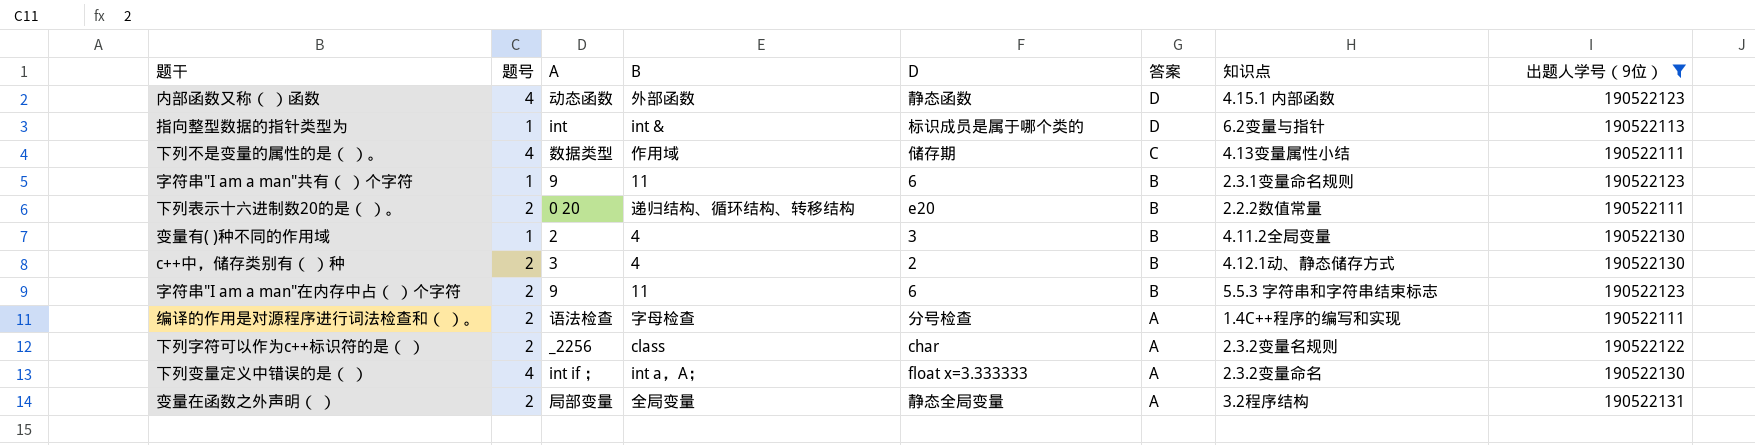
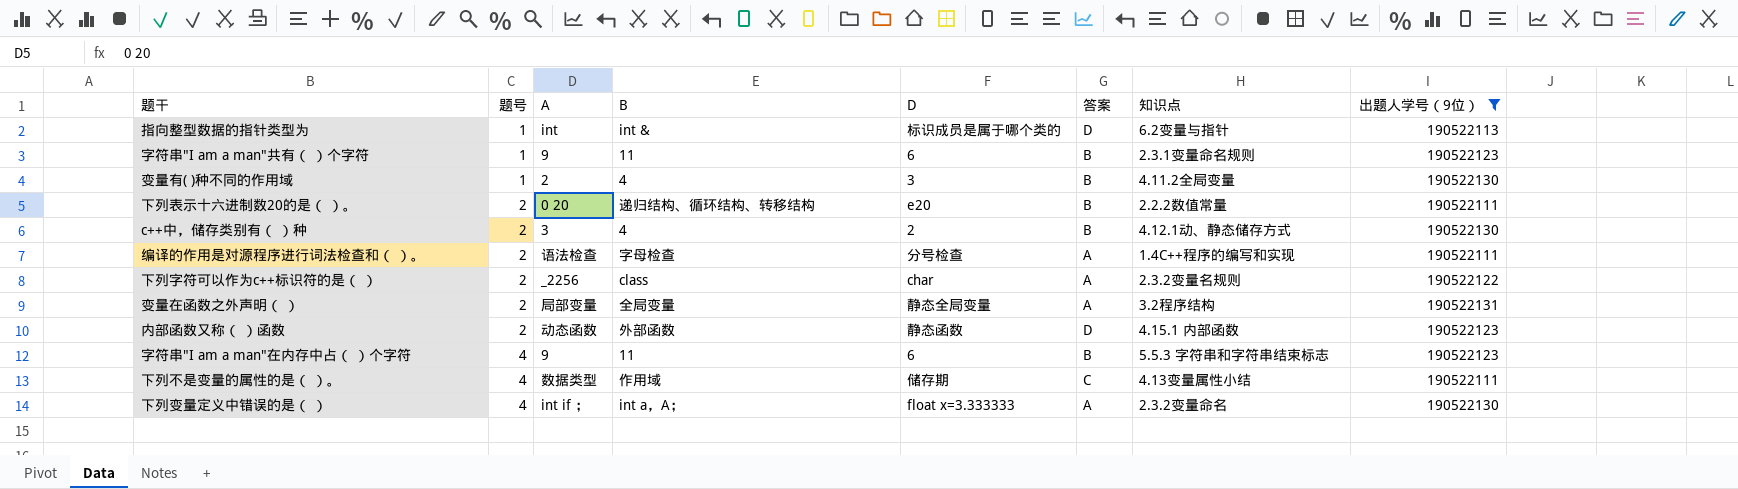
row order: 答案 descending -> 题号 ascending
内部函数又称（ ）函数 | 题号: 4 -> 2
字符串"I am a man"在内存中占（ ）个字符 | 题号: 2 -> 4

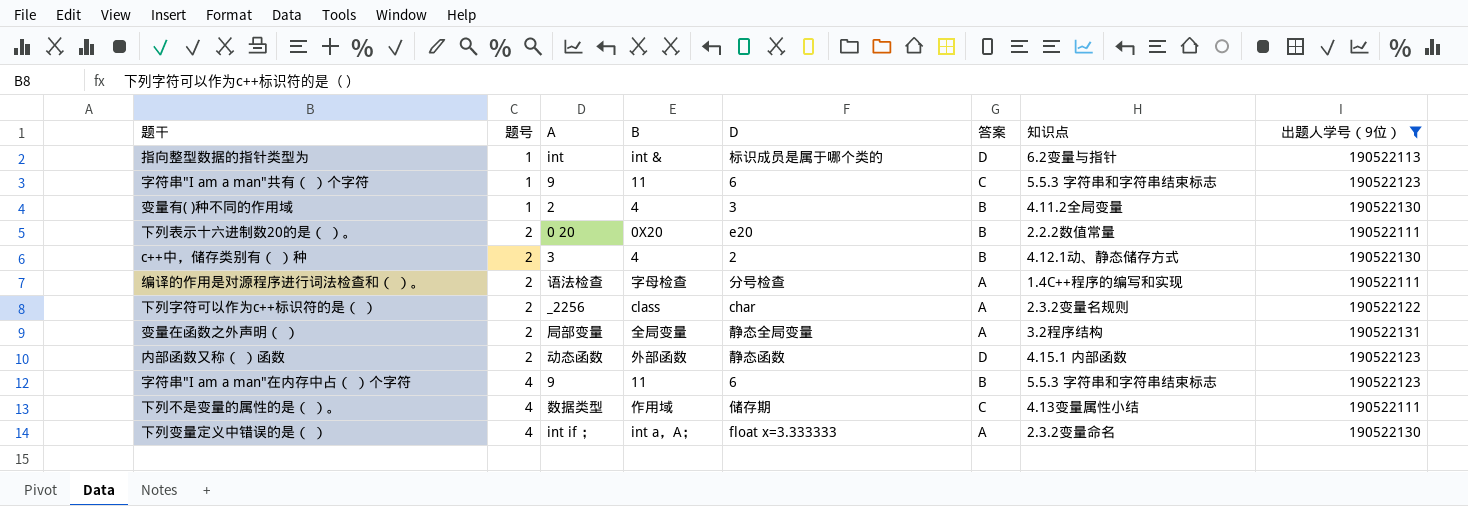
字符串"I am a man"共有（ ）个字符 | 答案: B -> C
字符串"I am a man"共有（ ）个字符 | 知识点: 2.3.1变量命名规则 -> 5.5.3 字符串和字符串结束标志
下列表示十六进制数20的是（ ）。 | B: 递归结构、循环结构、转移结构 -> 0X20

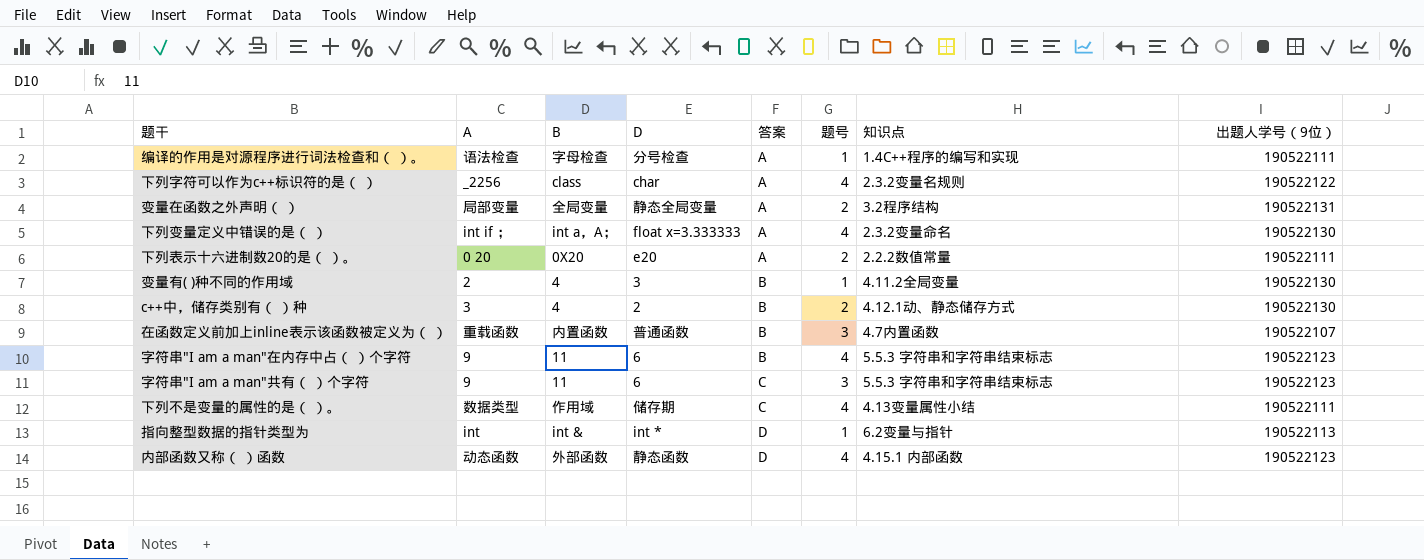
filter: 出题人学号（9位） != 190522107 -> none
row order: 题号 ascending -> 答案 ascending
column 题号 | position: 2 -> 6
编译的作用是对源程序进行词法检查和（ ）。 | 题号: 2 -> 1
下列字符可以作为c++标识符的是（ ） | 题号: 2 -> 4
下列表示十六进制数20的是（ ）。 | 答案: B -> A
字符串"I am a man"共有（ ）个字符 | 题号: 1 -> 3
指向整型数据的指针类型为 | D: 标识成员是属于哪个类的 -> int *
内部函数又称（ ）函数 | 题号: 2 -> 4

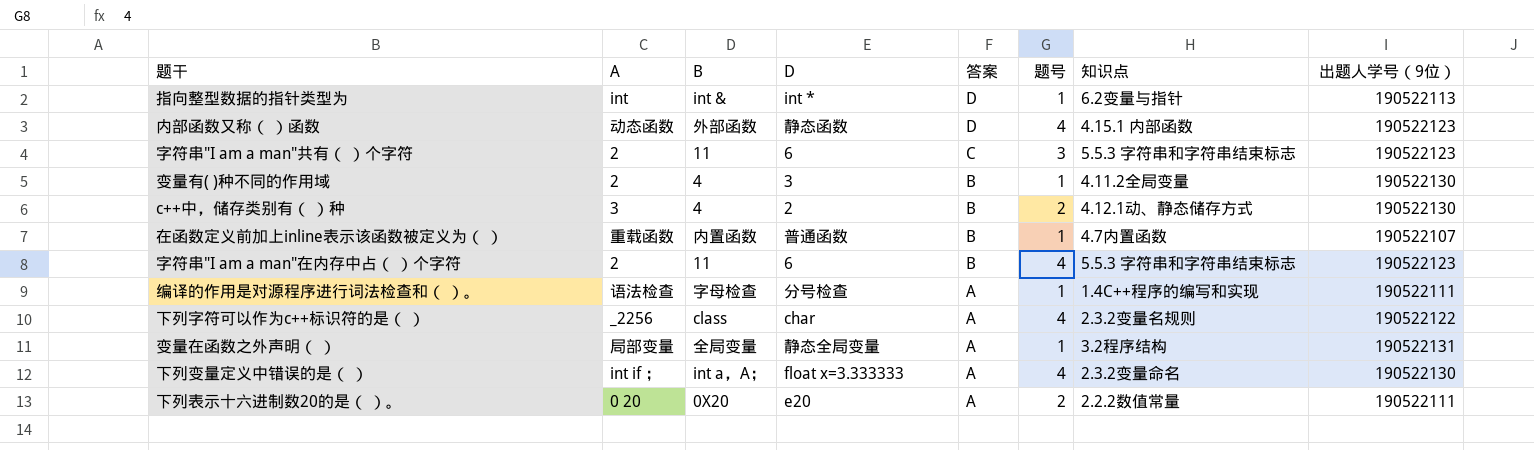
row order: 答案 ascending -> 答案 descending
row 下列不是变量的属性的是（ ）。: 数据类型 | 作用域 | 储存期 | C | 4 | 4.13变量属性小结 | 190522111 -> none
字符串"I am a man"共有（ ）个字符 | A: 9 -> 2
在函数定义前加上inline表示该函数被定义为（ ） | 题号: 3 -> 1
字符串"I am a man"在内存中占（ ）个字符 | A: 9 -> 2
变量在函数之外声明（ ） | 题号: 2 -> 1

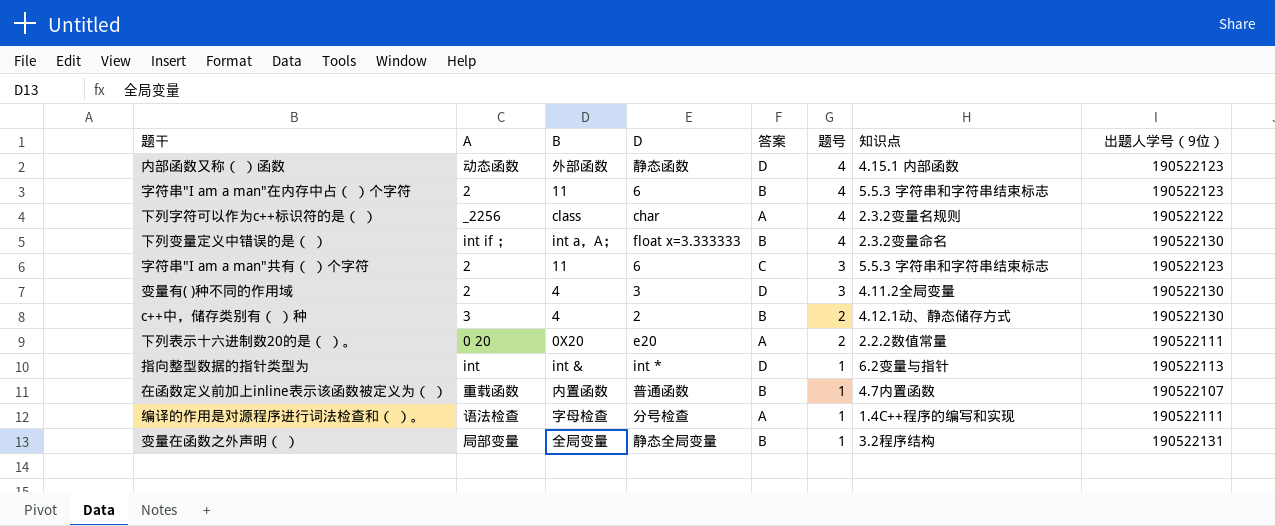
row order: 答案 descending -> 题号 descending
下列变量定义中错误的是（ ） | 答案: A -> B
变量有( )种不同的作用域 | 答案: B -> D
变量有( )种不同的作用域 | 题号: 1 -> 3
变量在函数之外声明（ ） | 答案: A -> B

